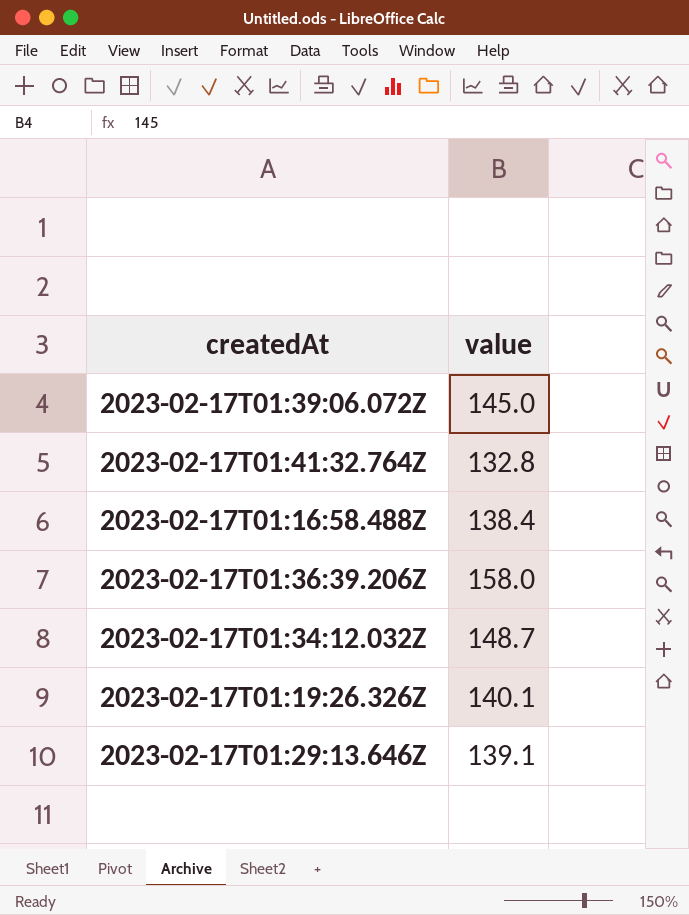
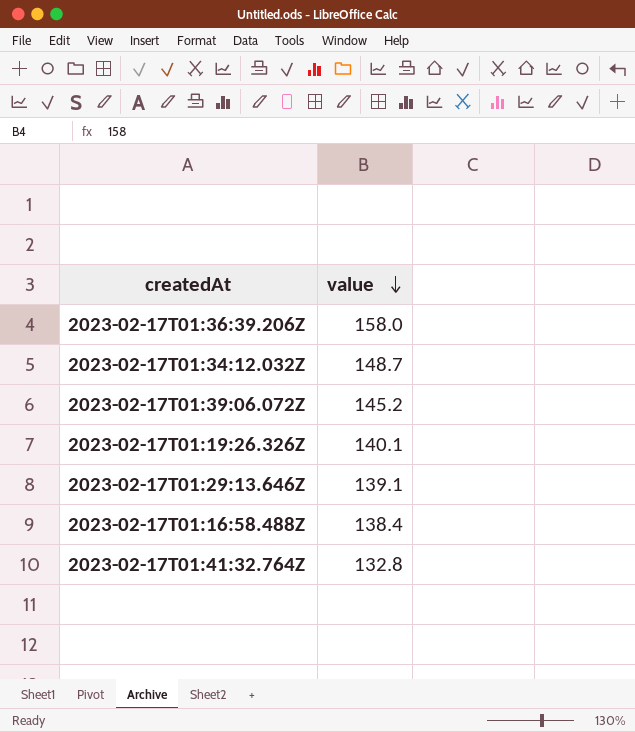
row order: none -> value descending
2023-02-17T01:39:06.072Z | value: 145.0 -> 145.2

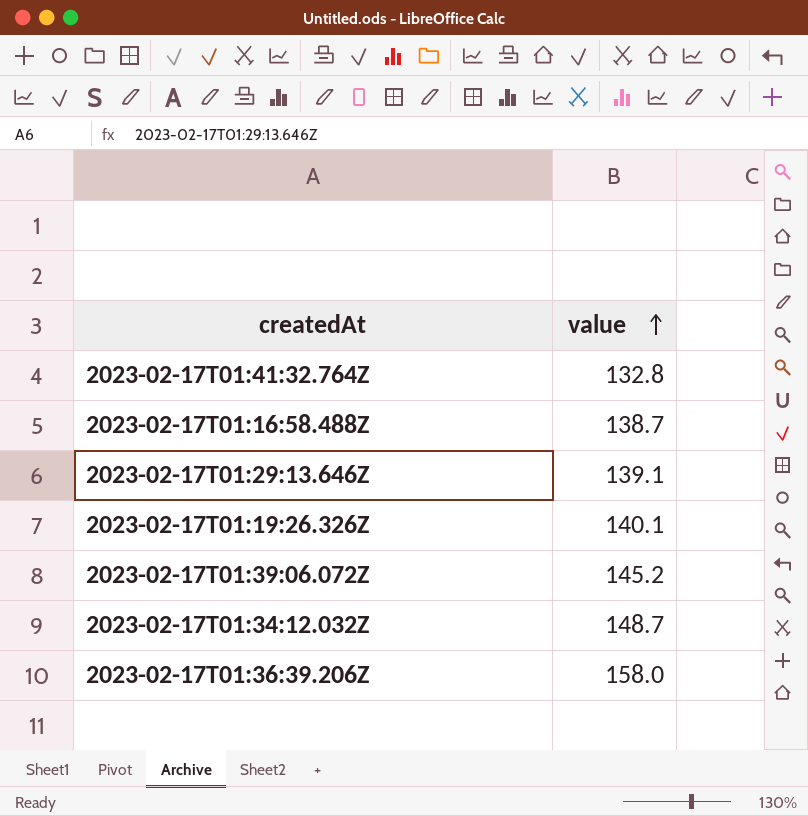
row order: value descending -> value ascending
2023-02-17T01:16:58.488Z | value: 138.4 -> 138.7

